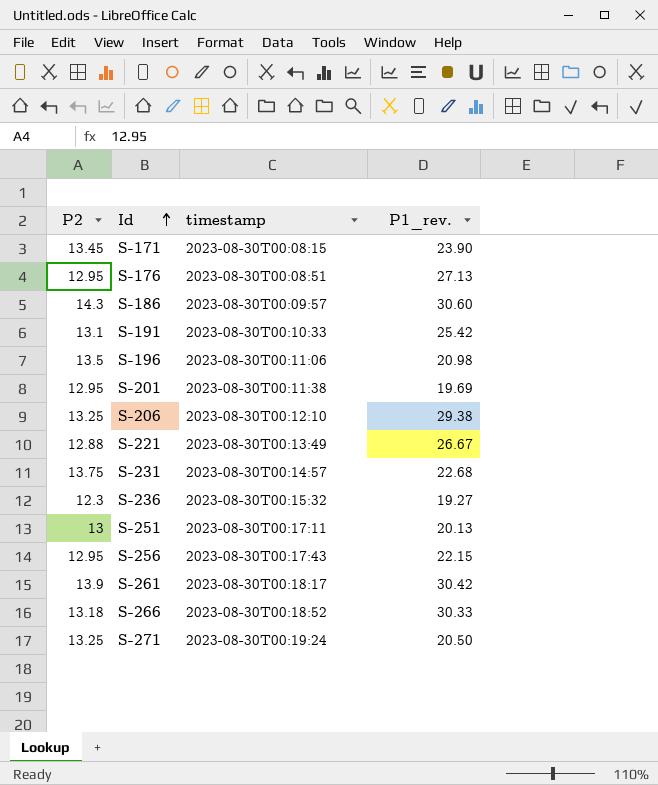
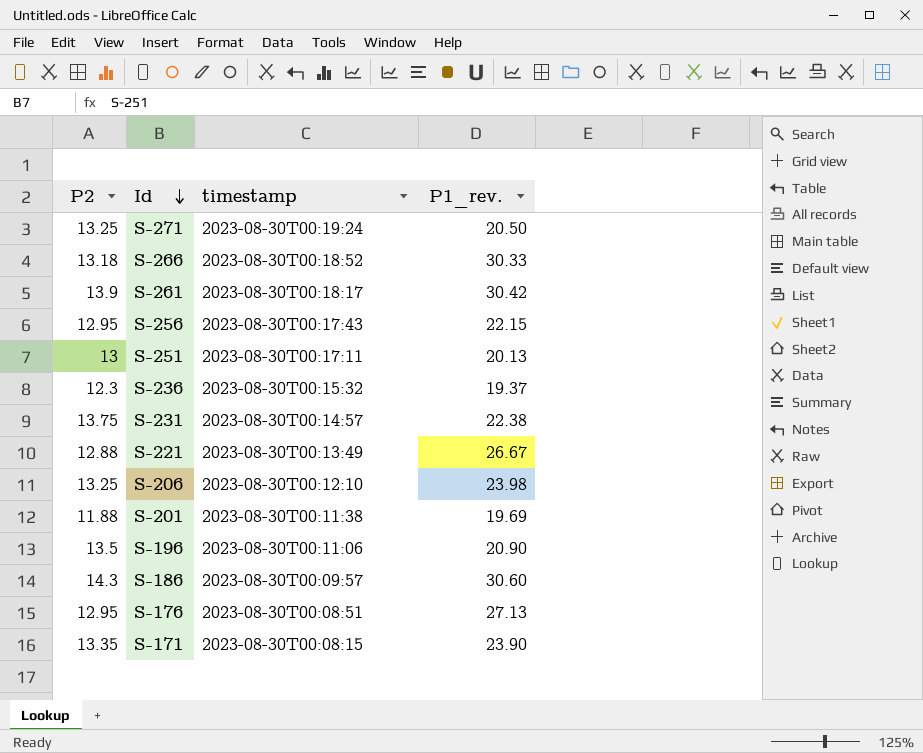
row order: Id ascending -> Id descending
row S-191: 13.1 | 2023-08-30T00:10:33 | 25.42 -> none
S-236 | P1_rev.: 19.27 -> 19.37
S-231 | P1_rev.: 22.68 -> 22.38
S-206 | P1_rev.: 29.38 -> 23.98
S-201 | P2: 12.95 -> 11.88
S-196 | P1_rev.: 20.98 -> 20.90
S-171 | P2: 13.45 -> 13.35

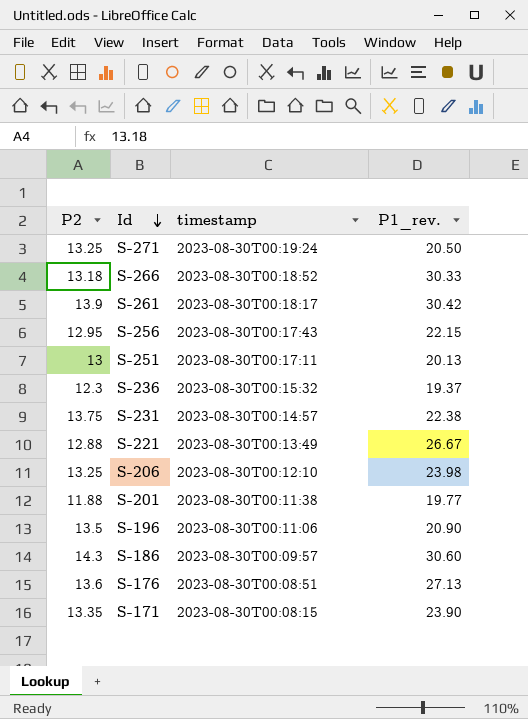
S-201 | P1_rev.: 19.69 -> 19.77
S-176 | P2: 12.95 -> 13.6

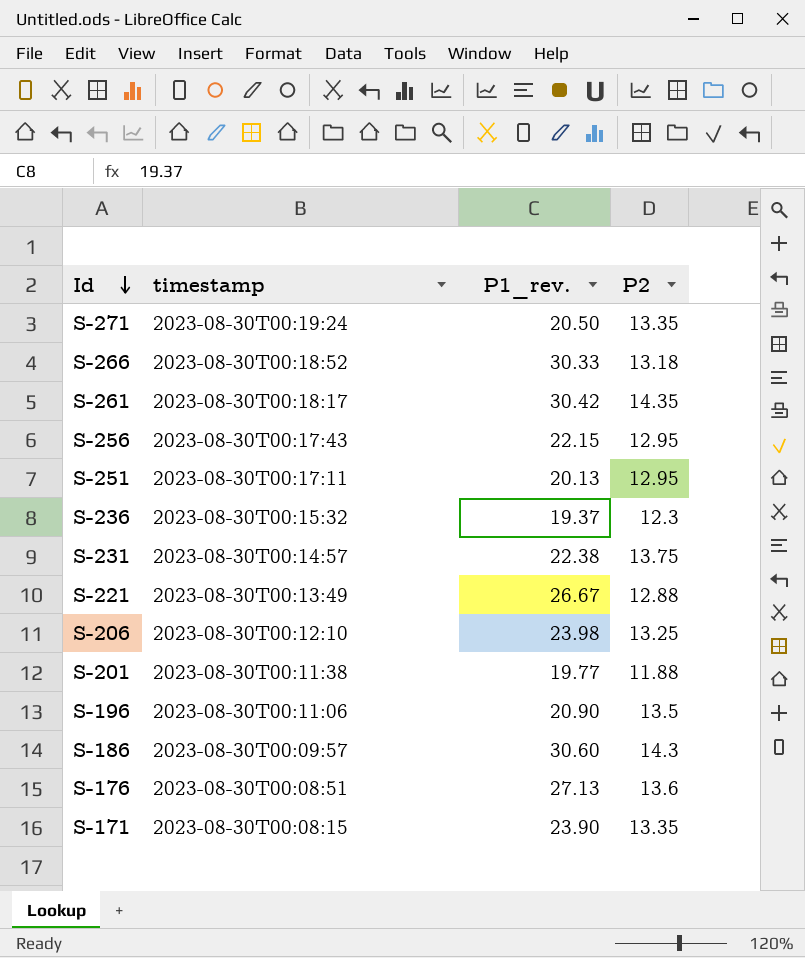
column P2 | position: 1 -> 4
S-271 | P2: 13.25 -> 13.35
S-261 | P2: 13.9 -> 14.35
S-251 | P2: 13 -> 12.95

